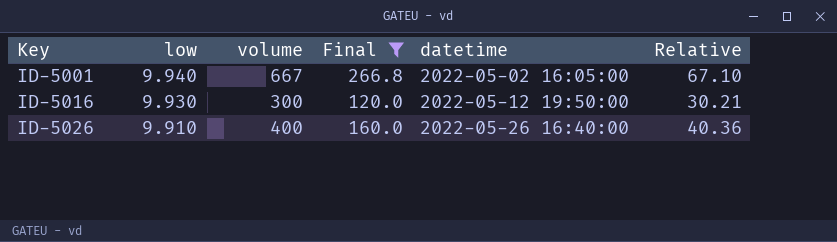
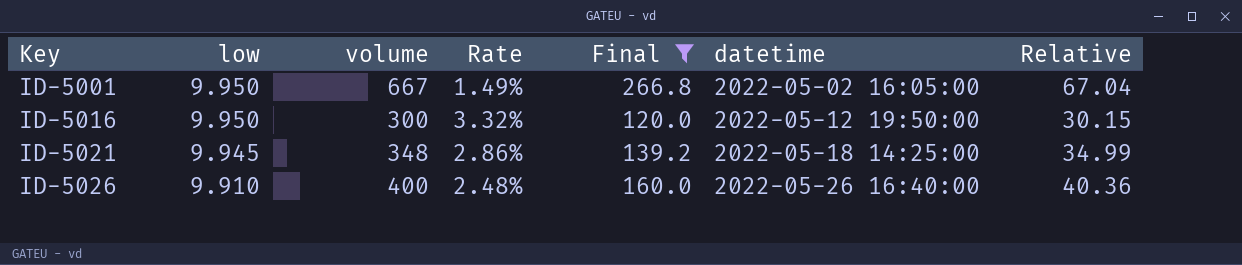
column Rate | formula: none -> [low] / [volume]
ID-5001 | low: 9.940 -> 9.950
ID-5001 | Relative: 67.10 -> 67.04
ID-5016 | low: 9.930 -> 9.950
ID-5016 | Relative: 30.21 -> 30.15
row ID-5021: none -> 9.945 | 348 | 2.86% | 139.2 | 2022-05-18 14:25:00 | 34.99

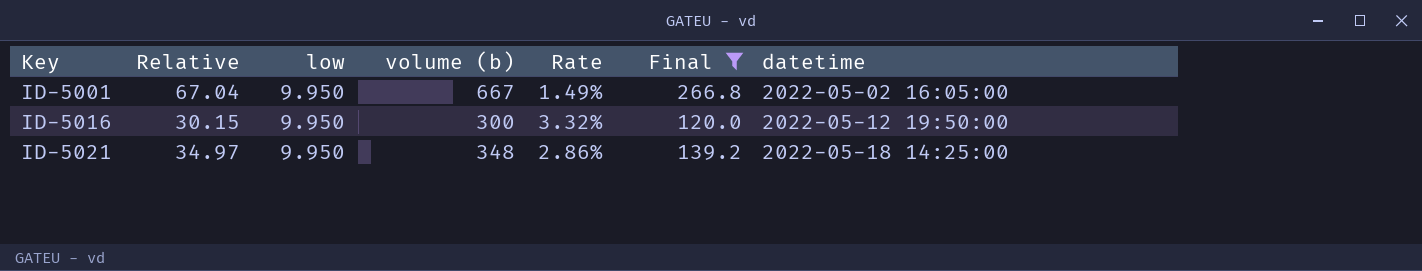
column Relative | position: 7 -> 2
column name: volume -> volume (b)
row ID-5026: 9.910 | 400 | 2.48% | 160.0 | 2022-05-26 16:40:00 | 40.36 -> none
ID-5021 | Relative: 34.99 -> 34.97
ID-5021 | low: 9.945 -> 9.950

